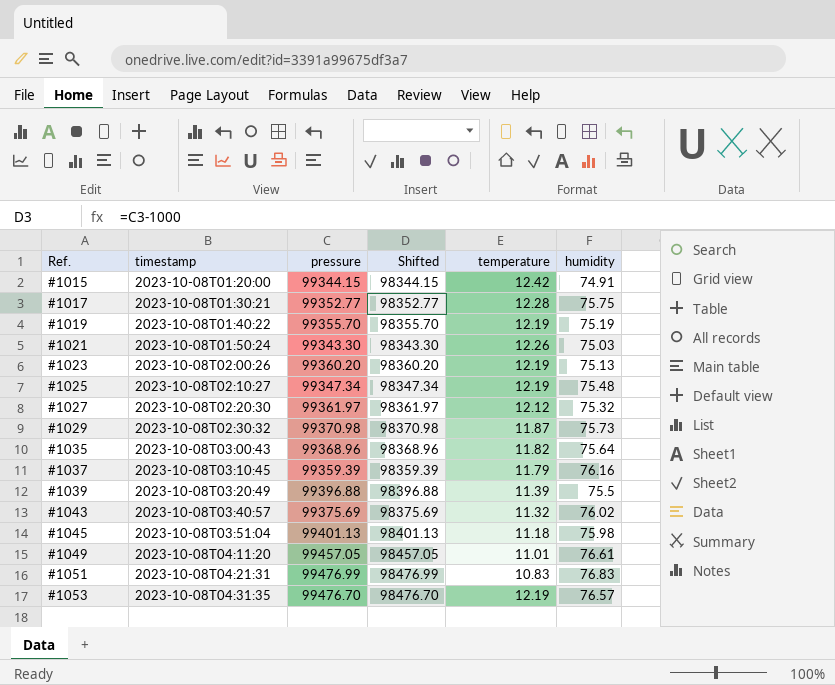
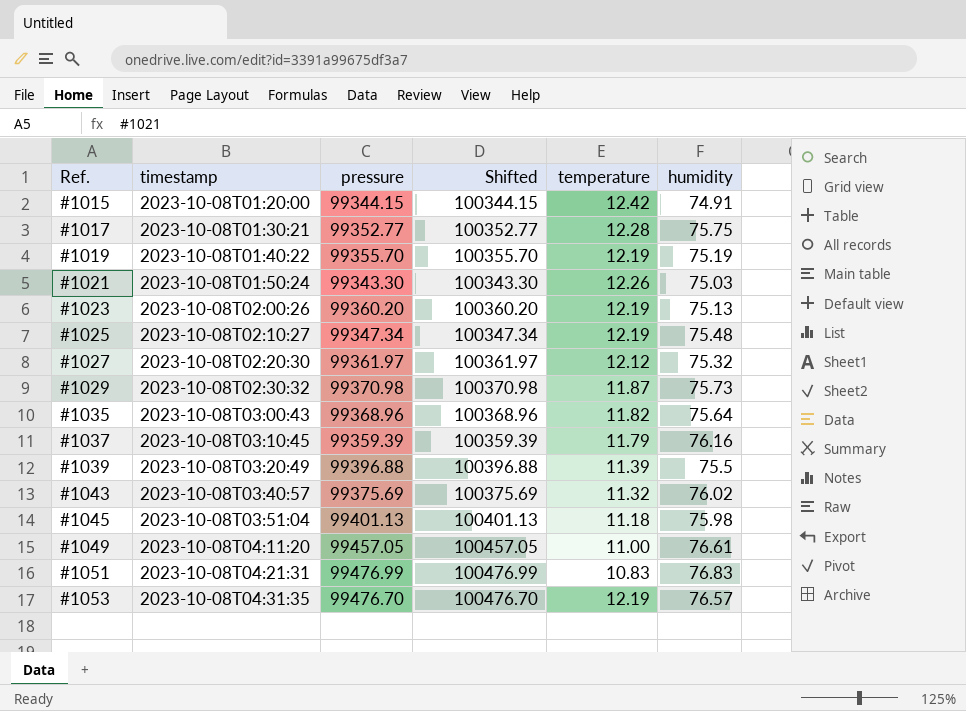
column Shifted | formula: [pressure] - 1000 -> [pressure] + 1000
#1049 | temperature: 11.01 -> 11.00

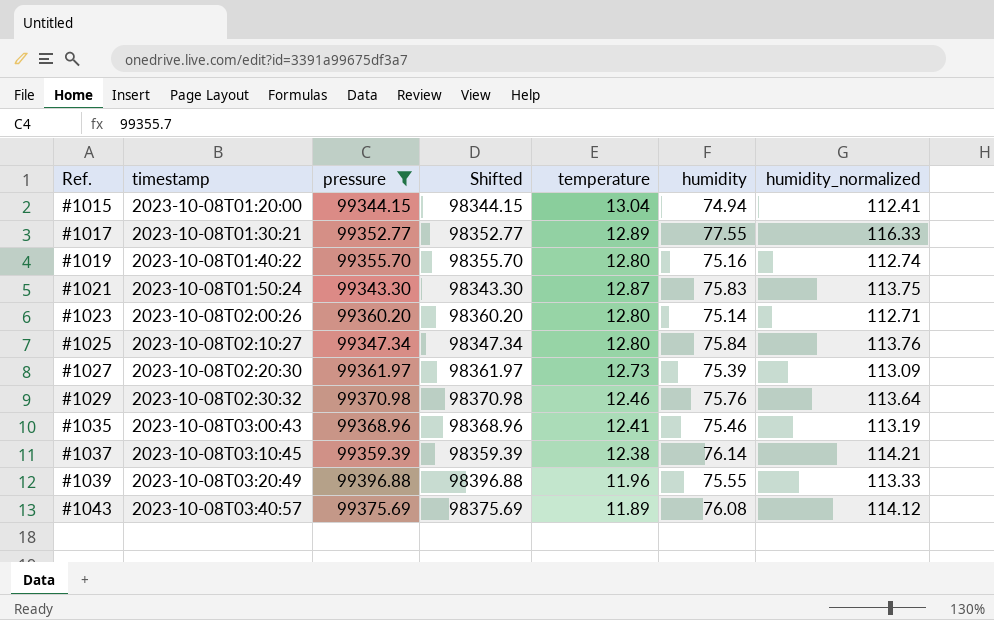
filter: none -> pressure <= 99396.88
column Shifted | formula: [pressure] + 1000 -> [pressure] - 1000
column humidity_normalized | formula: none -> [humidity] * 1.5
#1015 | temperature: 12.42 -> 13.04
#1015 | humidity: 74.91 -> 74.94
#1017 | temperature: 12.28 -> 12.89
#1017 | humidity: 75.75 -> 77.55
#1019 | temperature: 12.19 -> 12.80
#1019 | humidity: 75.19 -> 75.16
#1021 | temperature: 12.26 -> 12.87
#1021 | humidity: 75.03 -> 75.83
#1023 | temperature: 12.19 -> 12.80
#1023 | humidity: 75.13 -> 75.14
#1025 | temperature: 12.19 -> 12.80
#1025 | humidity: 75.48 -> 75.84
#1027 | temperature: 12.12 -> 12.73
#1027 | humidity: 75.32 -> 75.39
#1029 | temperature: 11.87 -> 12.46
#1029 | humidity: 75.73 -> 75.76
#1035 | temperature: 11.82 -> 12.41
#1035 | humidity: 75.64 -> 75.46
#1037 | temperature: 11.79 -> 12.38
#1037 | humidity: 76.16 -> 76.14
#1039 | temperature: 11.39 -> 11.96
#1039 | humidity: 75.5 -> 75.55
#1043 | temperature: 11.32 -> 11.89
#1043 | humidity: 76.02 -> 76.08

